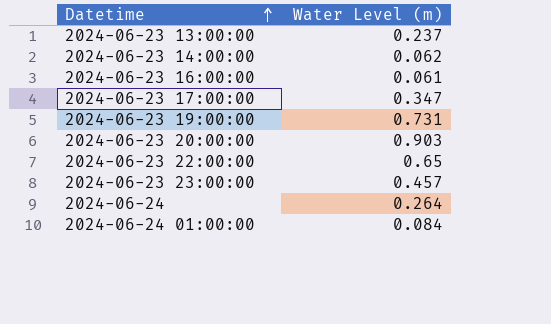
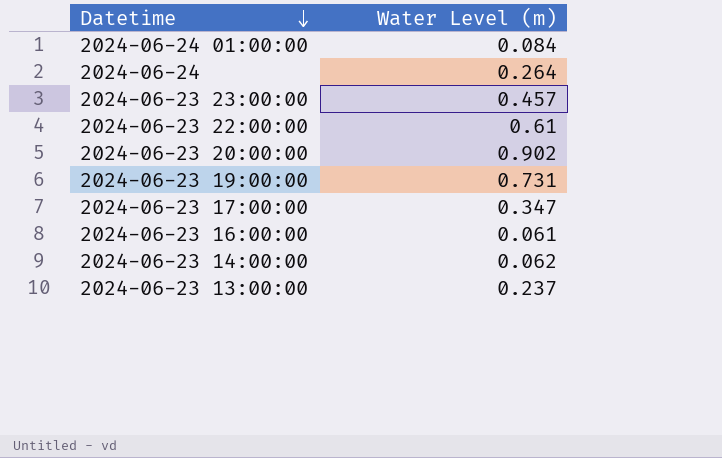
row order: Datetime ascending -> Datetime descending
2024-06-23 22:00:00 | Water Level (m): 0.65 -> 0.61
2024-06-23 20:00:00 | Water Level (m): 0.903 -> 0.902

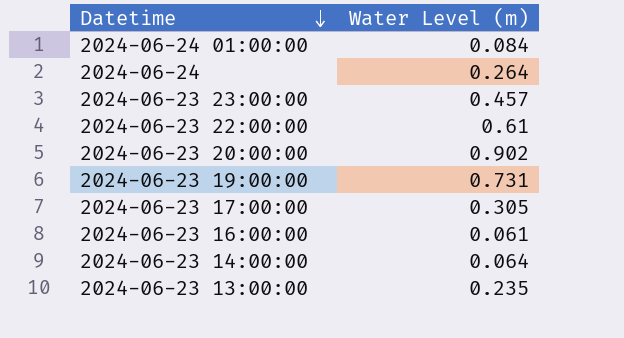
2024-06-23 17:00:00 | Water Level (m): 0.347 -> 0.305
2024-06-23 14:00:00 | Water Level (m): 0.062 -> 0.064
2024-06-23 13:00:00 | Water Level (m): 0.237 -> 0.235

